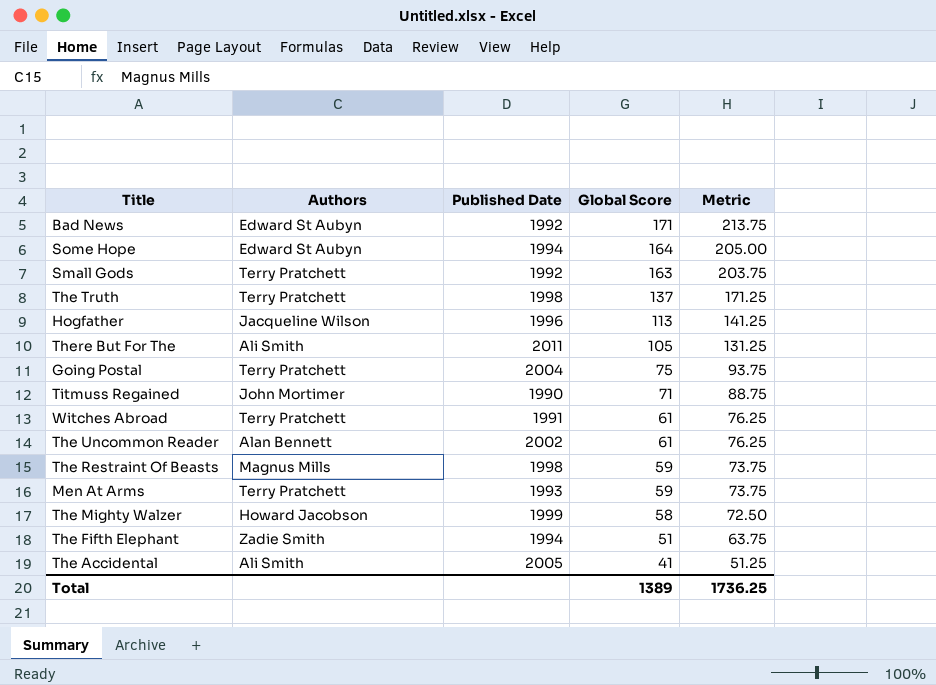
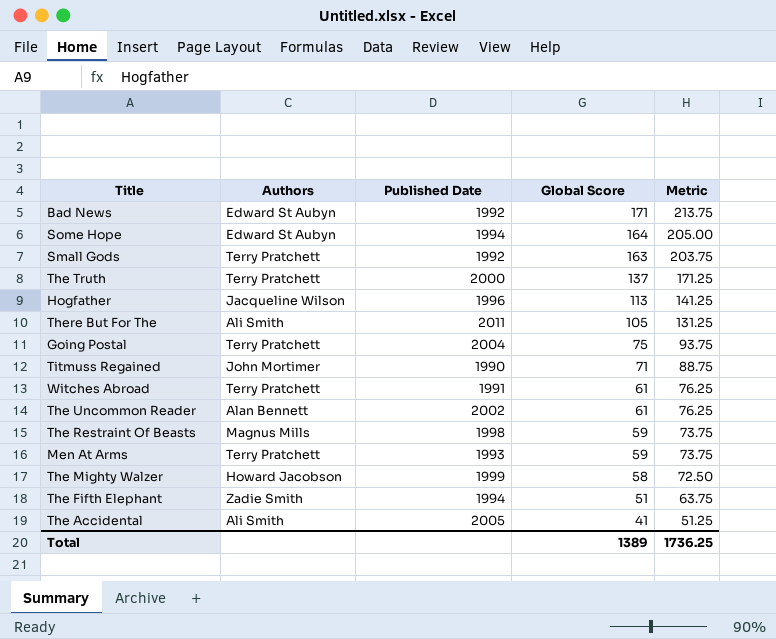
The Truth | Published Date: 1998 -> 2000

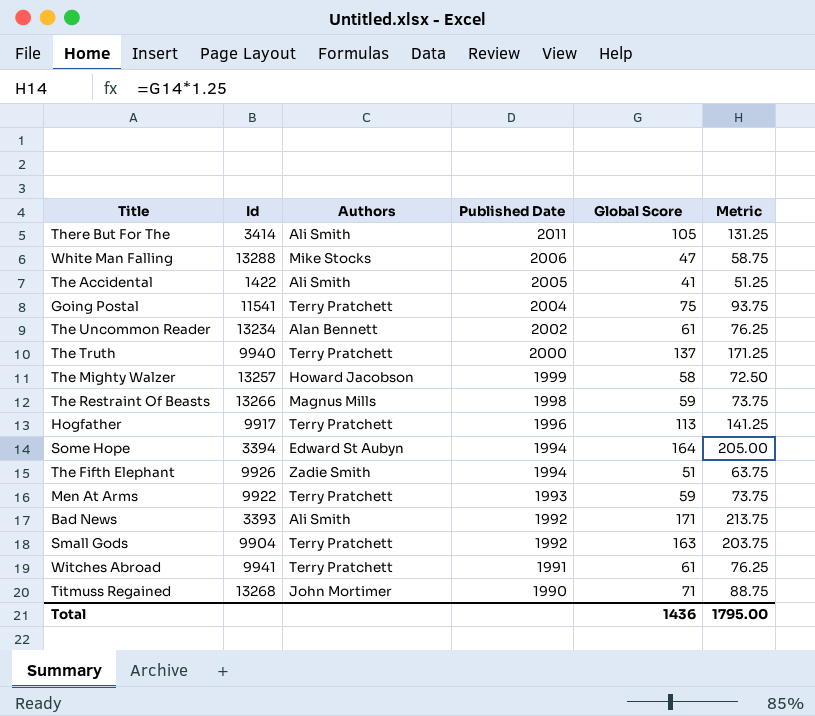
row order: Global Score descending -> Published Date descending
column Id | position: none -> 2
row White Man Falling: none -> 13288 | Mike Stocks | 2006 | 47 | 58.75
Hogfather | Authors: Jacqueline Wilson -> Terry Pratchett
Bad News | Authors: Edward St Aubyn -> Ali Smith
Total | Global Score: 1389 -> 1436
Total | Metric: 1736.25 -> 1795.00

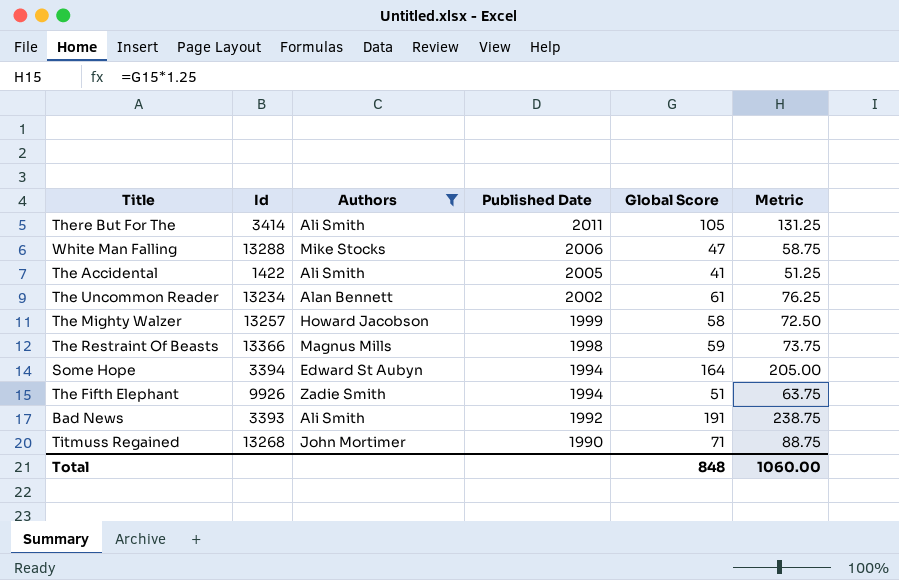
filter: none -> Authors != Terry Pratchett
The Restraint Of Beasts | Id: 13266 -> 13366
Bad News | Global Score: 171 -> 191
Bad News | Metric: 213.75 -> 238.75
Total | Global Score: 1436 -> 848
Total | Metric: 1795.00 -> 1060.00

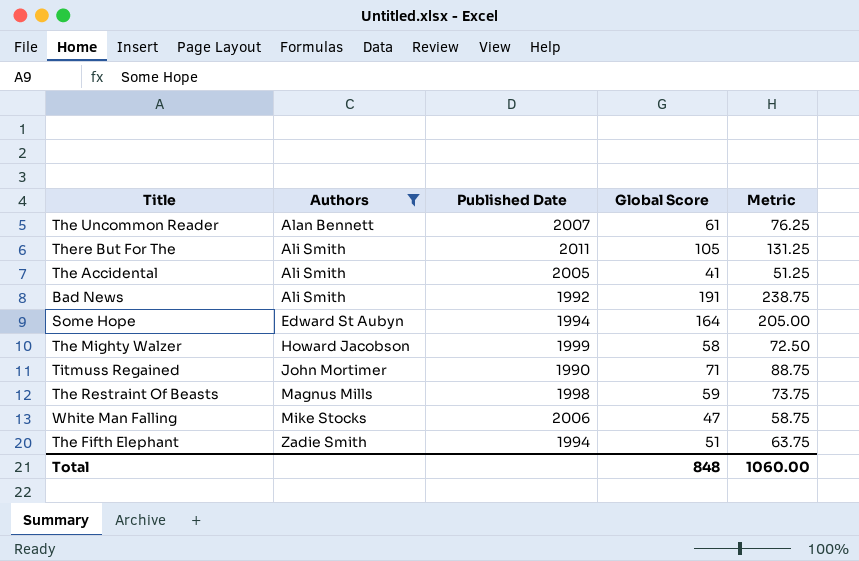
row order: Published Date descending -> Authors ascending
column Id | position: 2 -> none
The Uncommon Reader | Published Date: 2002 -> 2007

